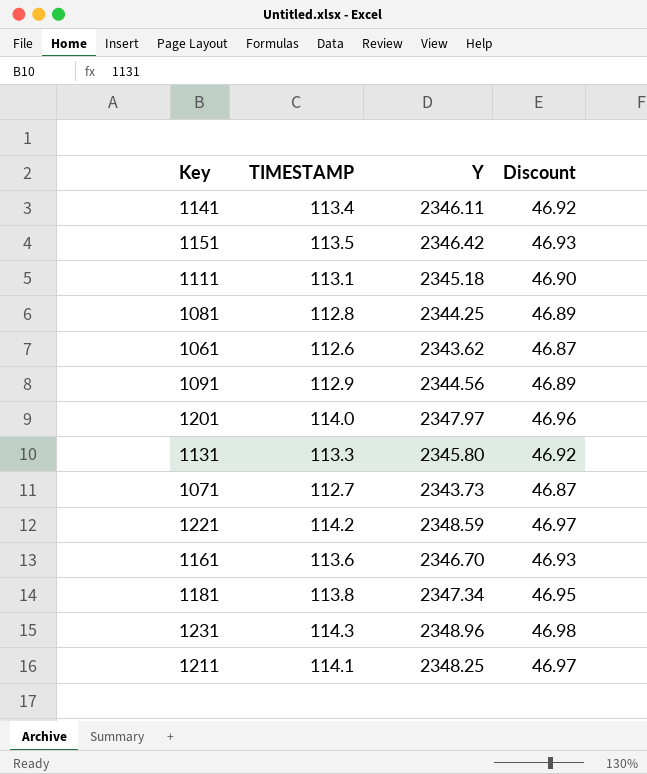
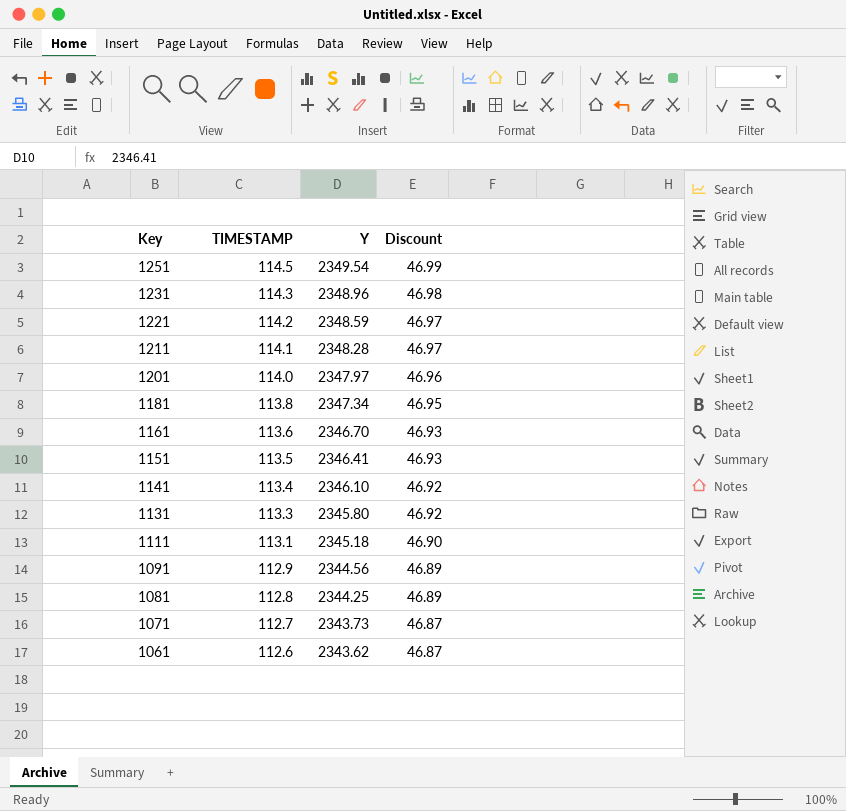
row order: none -> Key descending
row 1251: none -> 114.5 | 2349.54 | 46.99
1211 | Y: 2348.25 -> 2348.28
1151 | Y: 2346.42 -> 2346.41
1141 | Y: 2346.11 -> 2346.10

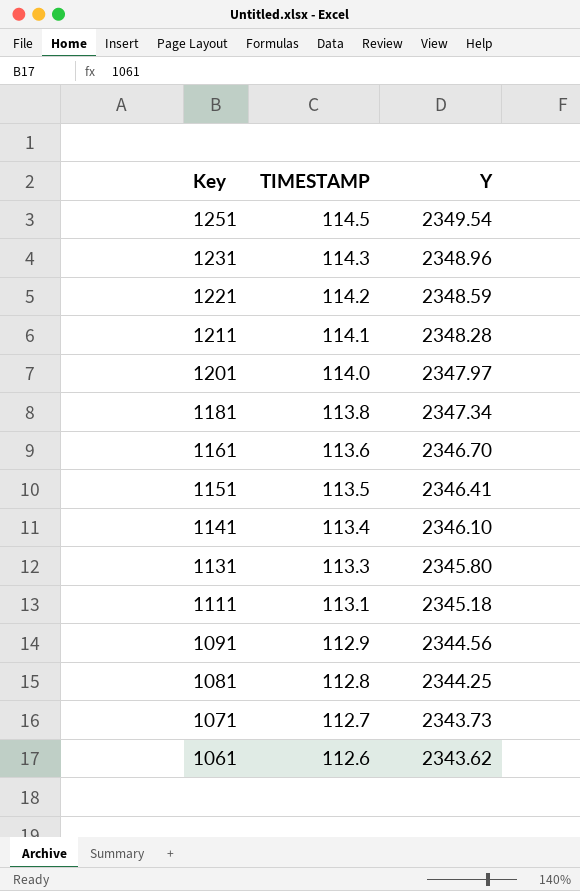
column Discount | formula: [Y] * 0.02 -> none

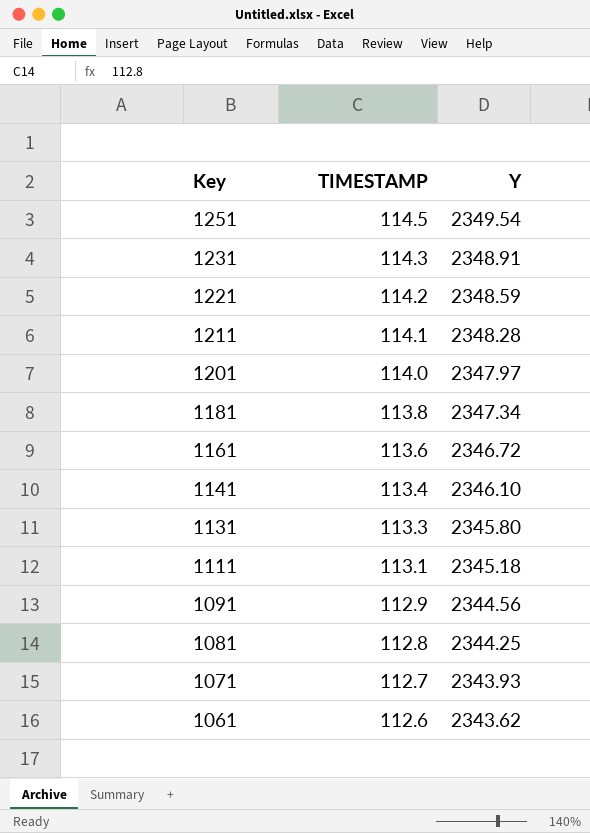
row 1151: 113.5 | 2346.41 -> none
1231 | Y: 2348.96 -> 2348.91
1161 | Y: 2346.70 -> 2346.72
1071 | Y: 2343.73 -> 2343.93

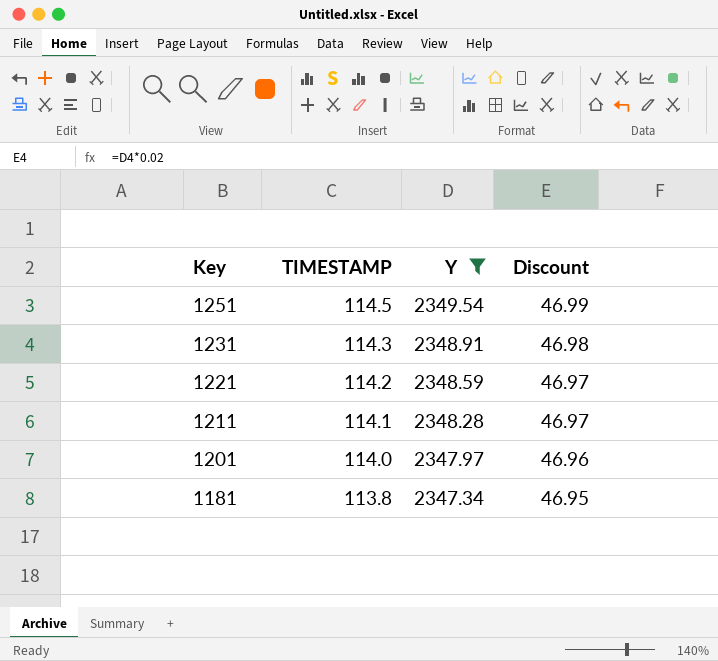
filter: none -> Y >= 2347.34
column Discount | formula: none -> [Y] * 0.02

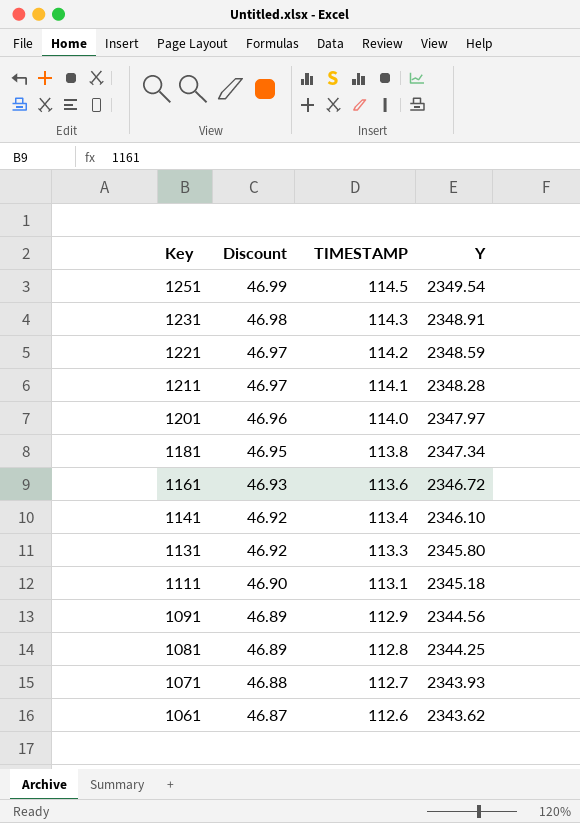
filter: Y >= 2347.34 -> none
column Discount | position: 4 -> 2

